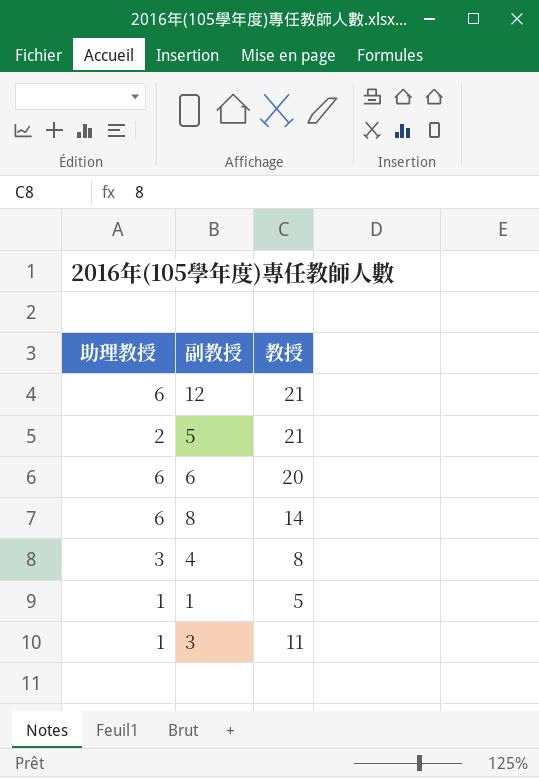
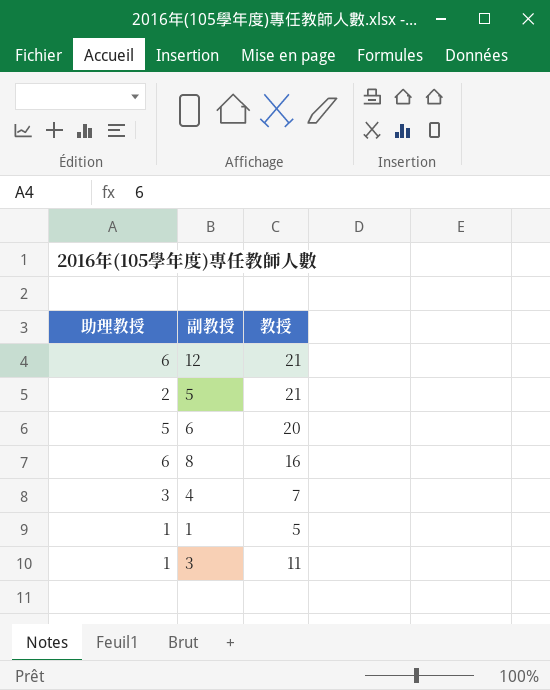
6 | 助理教授: 6 -> 5
8 | 教授: 14 -> 16
4 | 教授: 8 -> 7

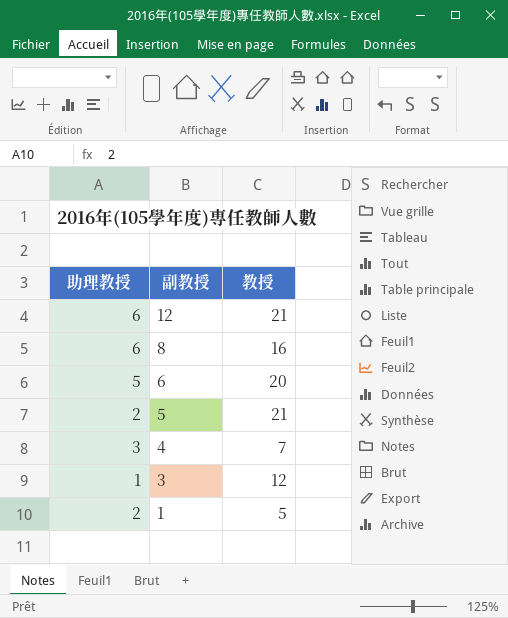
row order: none -> 副教授 descending
3 | 教授: 11 -> 12
1 | 助理教授: 1 -> 2

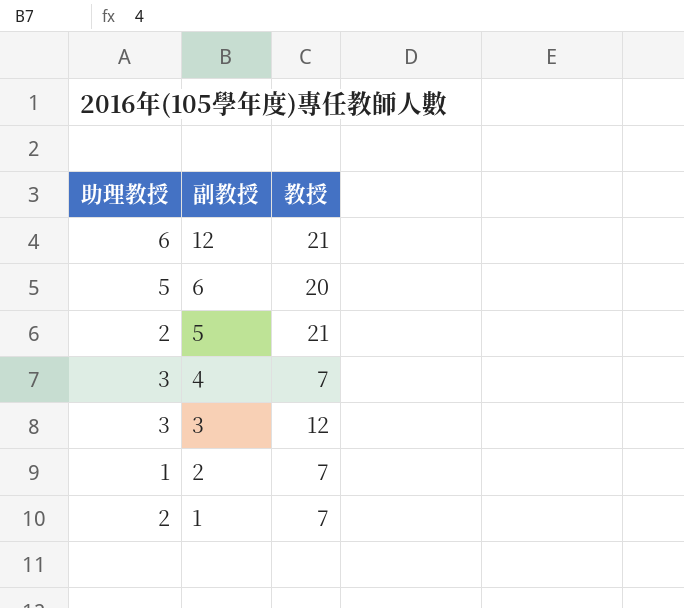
row 8: 6 | 16 -> none
3 | 助理教授: 1 -> 3
row 2: none -> 1 | 7
1 | 教授: 5 -> 7

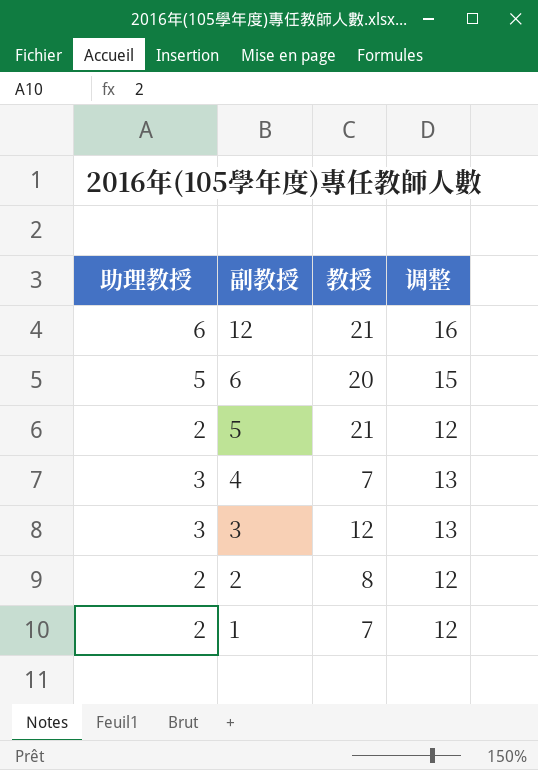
column 调整 | formula: none -> [助理教授] + 10
2 | 助理教授: 1 -> 2
2 | 教授: 7 -> 8

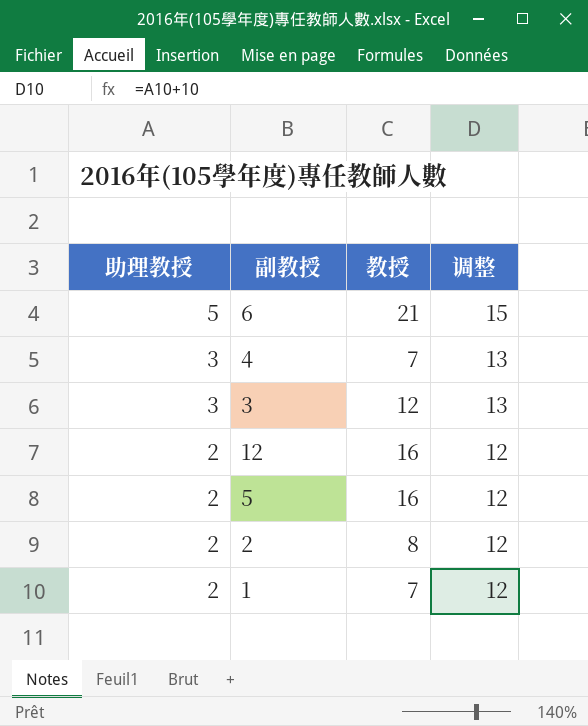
row order: 副教授 descending -> 助理教授 descending
6 | 教授: 20 -> 21
12 | 助理教授: 6 -> 2
12 | 教授: 21 -> 16
12 | 调整: 16 -> 12
5 | 教授: 21 -> 16

